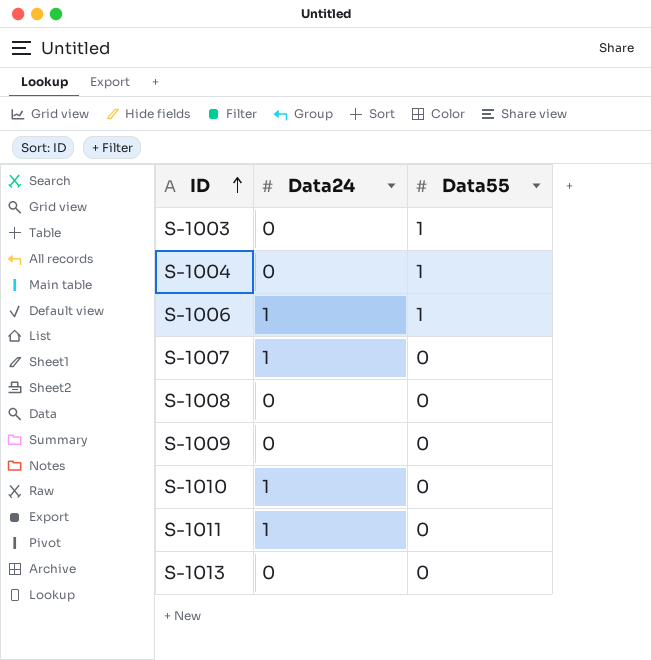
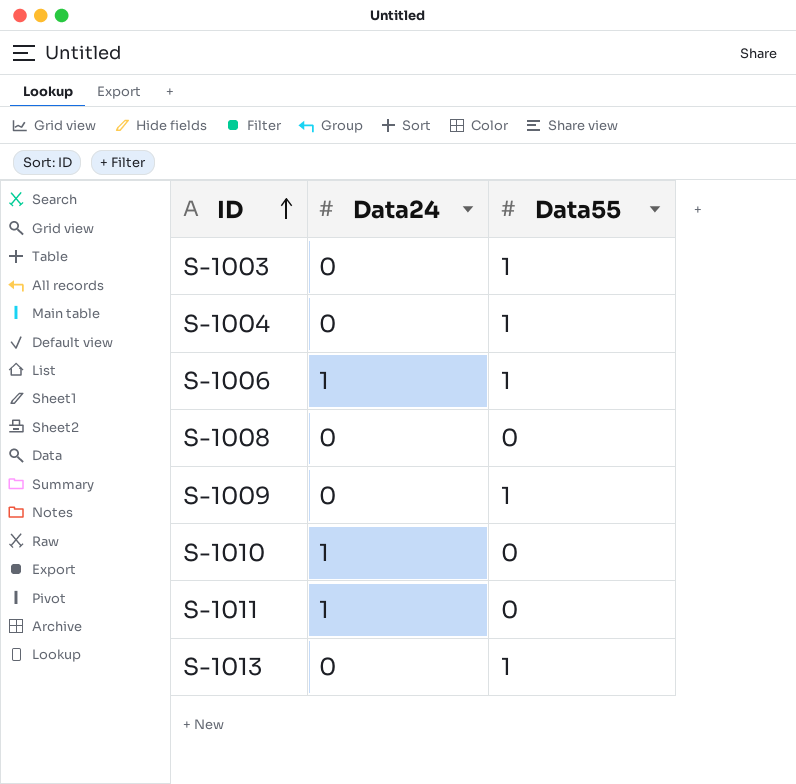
row S-1007: 1 | 0 -> none
S-1009 | Data55: 0 -> 1
S-1013 | Data55: 0 -> 1

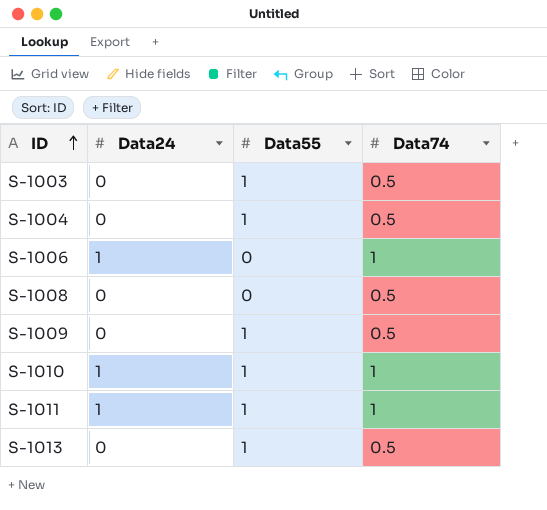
column Data74 | position: none -> 4
S-1006 | Data55: 1 -> 0
S-1010 | Data55: 0 -> 1
S-1011 | Data55: 0 -> 1

